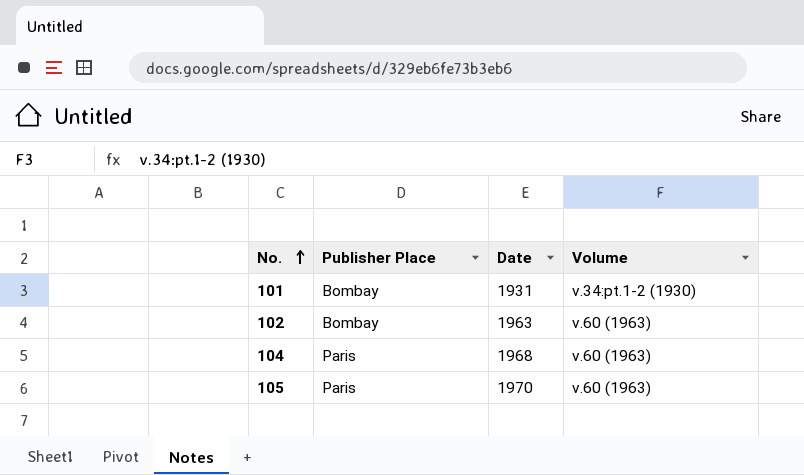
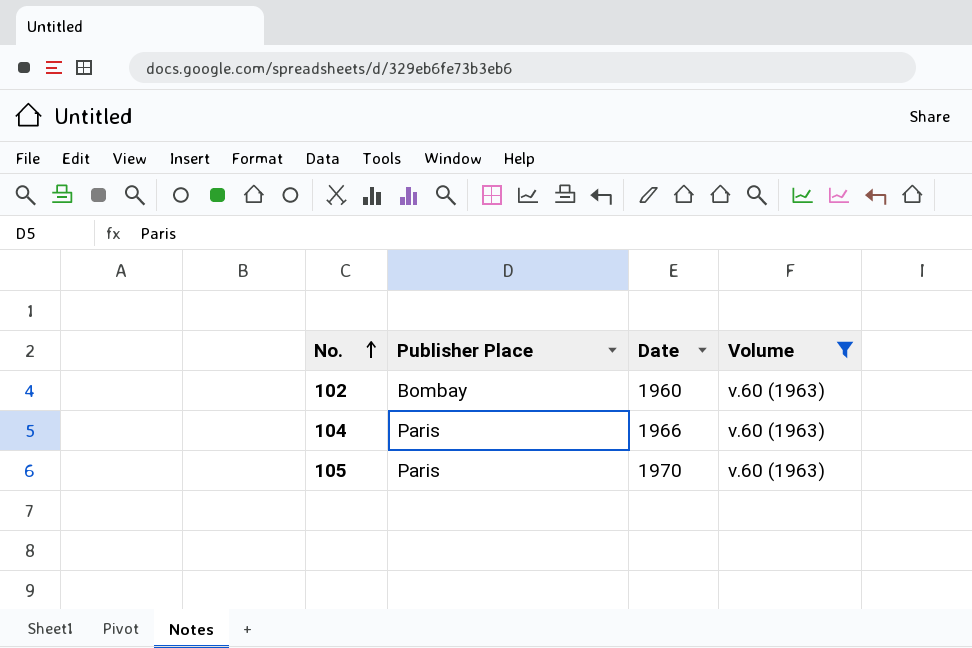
filter: none -> Volume = v.60 (1963)
102 | Date: 1963 -> 1960
104 | Date: 1968 -> 1966

